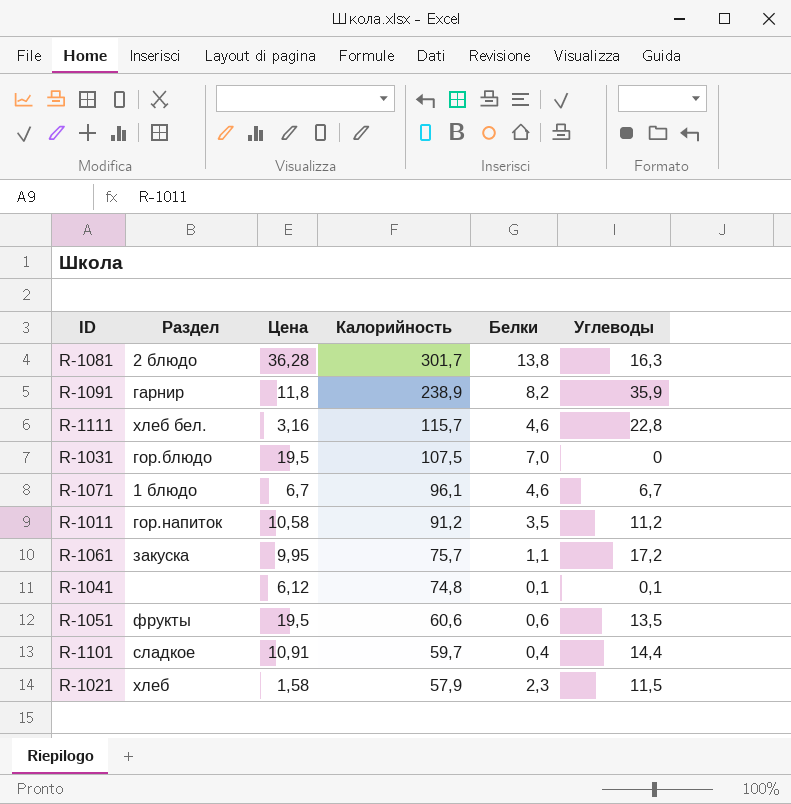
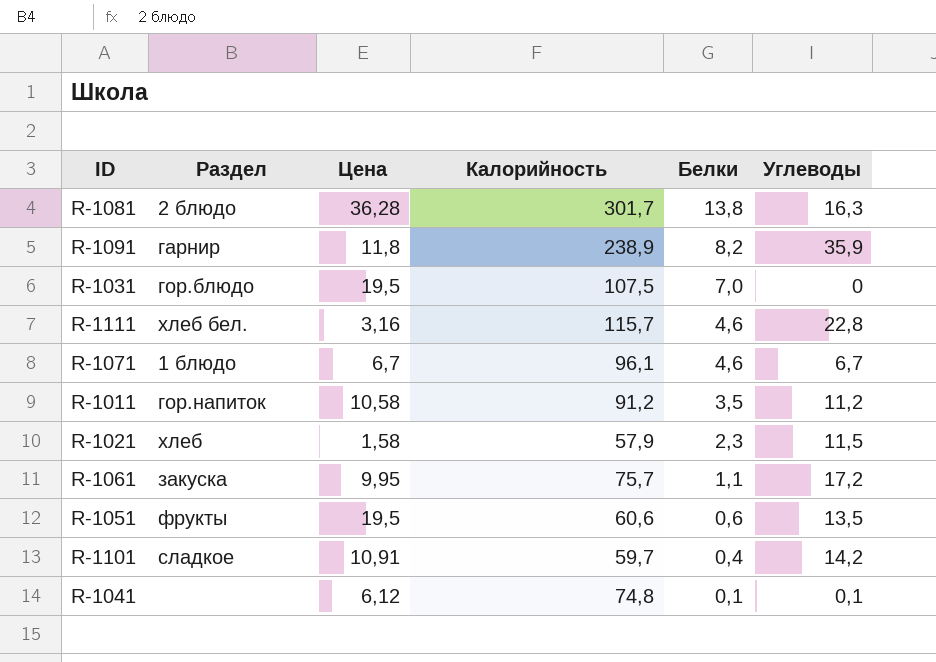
row order: Калорийность descending -> Белки descending
R-1101 | Углеводы: 14,4 -> 14,2

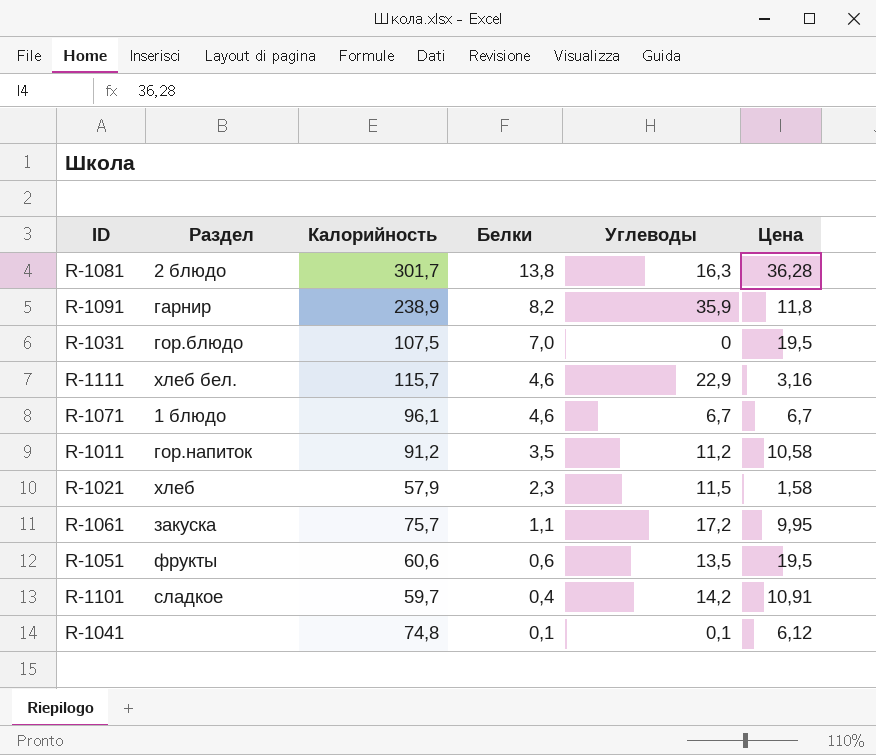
column Цена | position: 3 -> 6
R-1111 | Углеводы: 22,8 -> 22,9

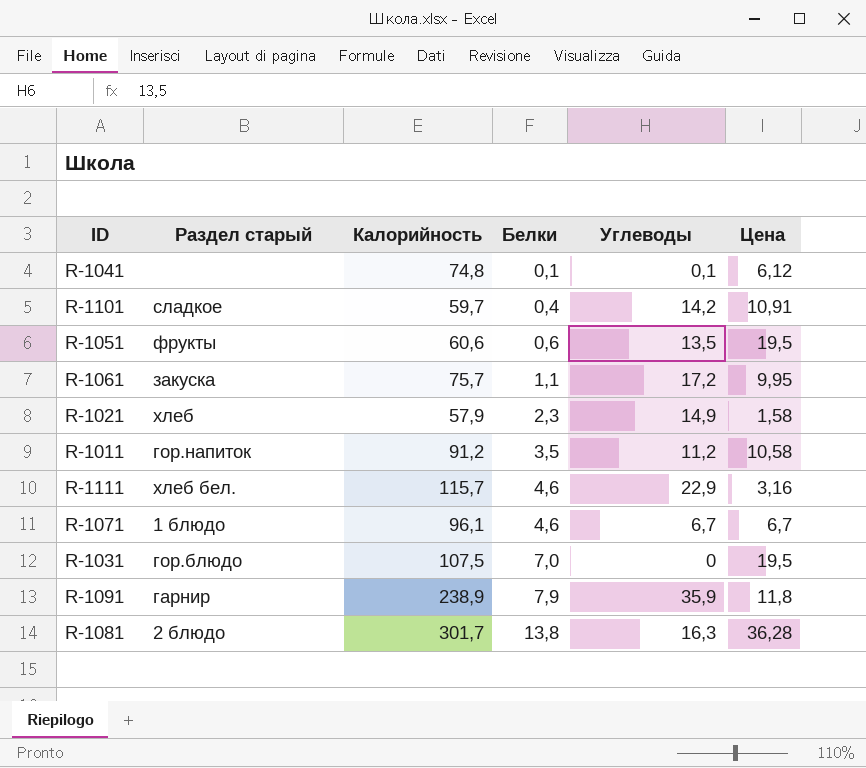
row order: Белки descending -> Белки ascending
column name: Раздел -> Раздел старый
R-1021 | Углеводы: 11,5 -> 14,9
R-1091 | Белки: 8,2 -> 7,9

